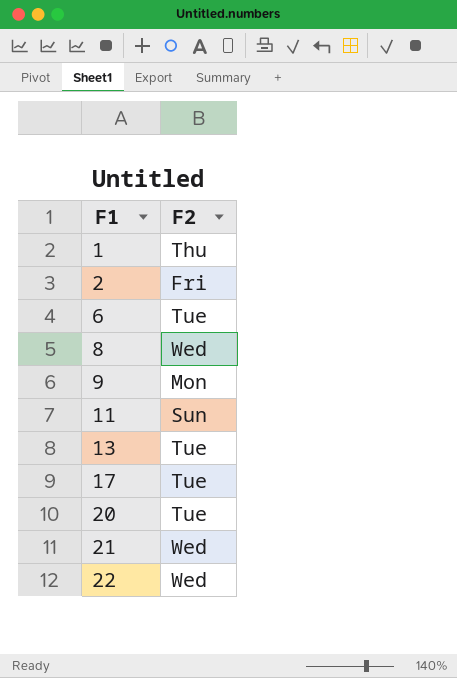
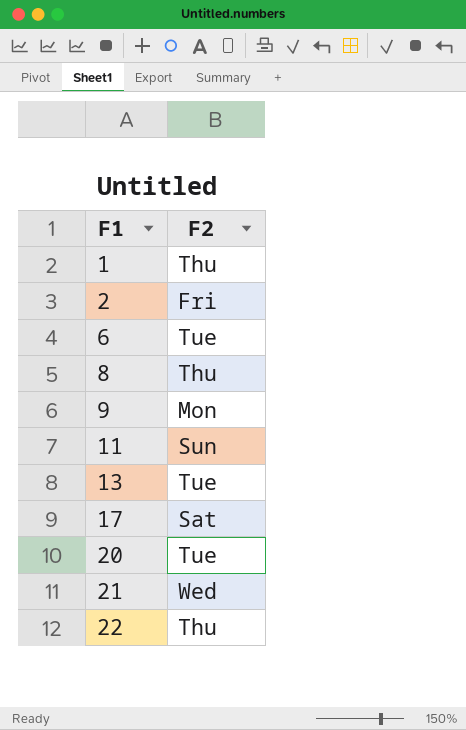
8 | F2: Wed -> Thu
17 | F2: Tue -> Sat
22 | F2: Wed -> Thu

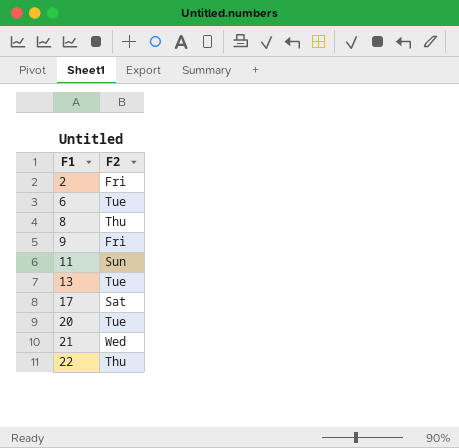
row 1: Thu -> none
9 | F2: Mon -> Fri

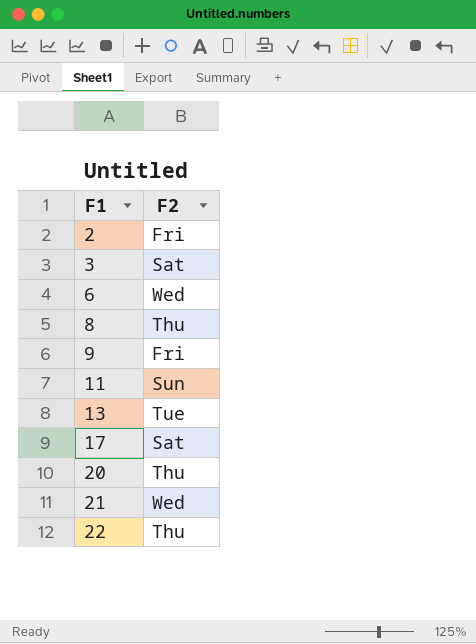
row 3: none -> Sat
6 | F2: Tue -> Wed
20 | F2: Tue -> Thu

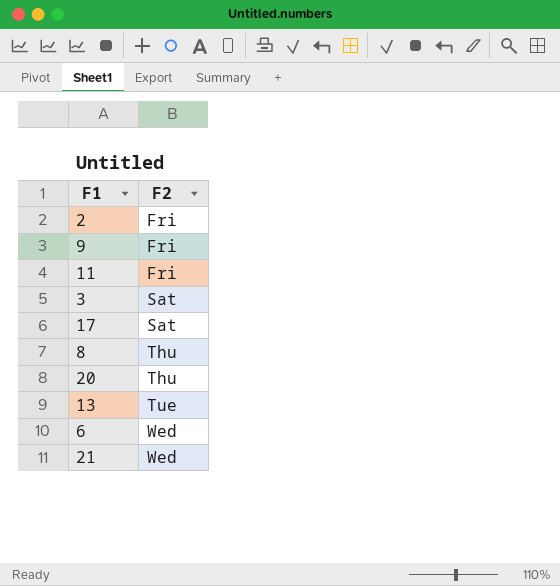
row order: F1 ascending -> F2 ascending
row 22: Thu -> none
11 | F2: Sun -> Fri

